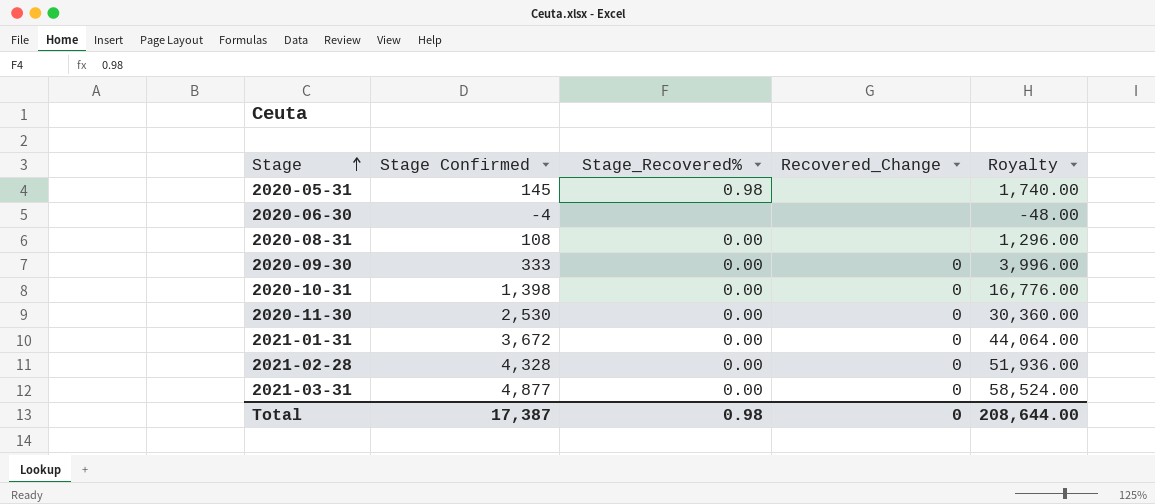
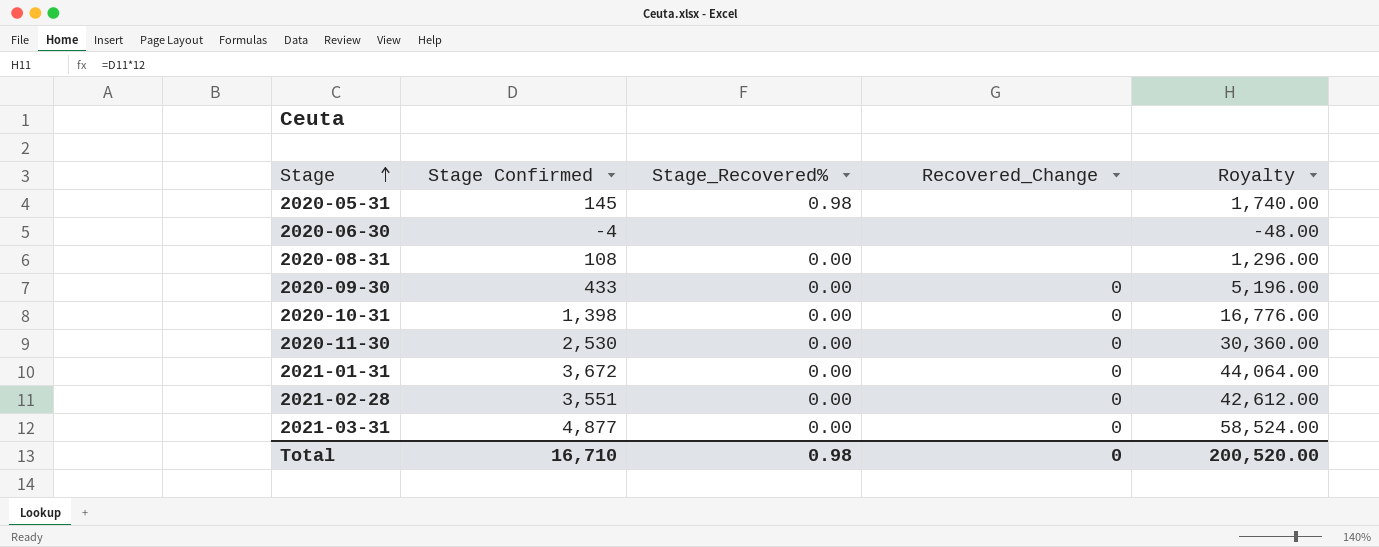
2020-09-30 | Stage Confirmed: 333 -> 433
2020-09-30 | Royalty: 3,996.00 -> 5,196.00
2021-02-28 | Stage Confirmed: 4,328 -> 3,551
2021-02-28 | Royalty: 51,936.00 -> 42,612.00
Total | Stage Confirmed: 17,387 -> 16,710
Total | Royalty: 208,644.00 -> 200,520.00

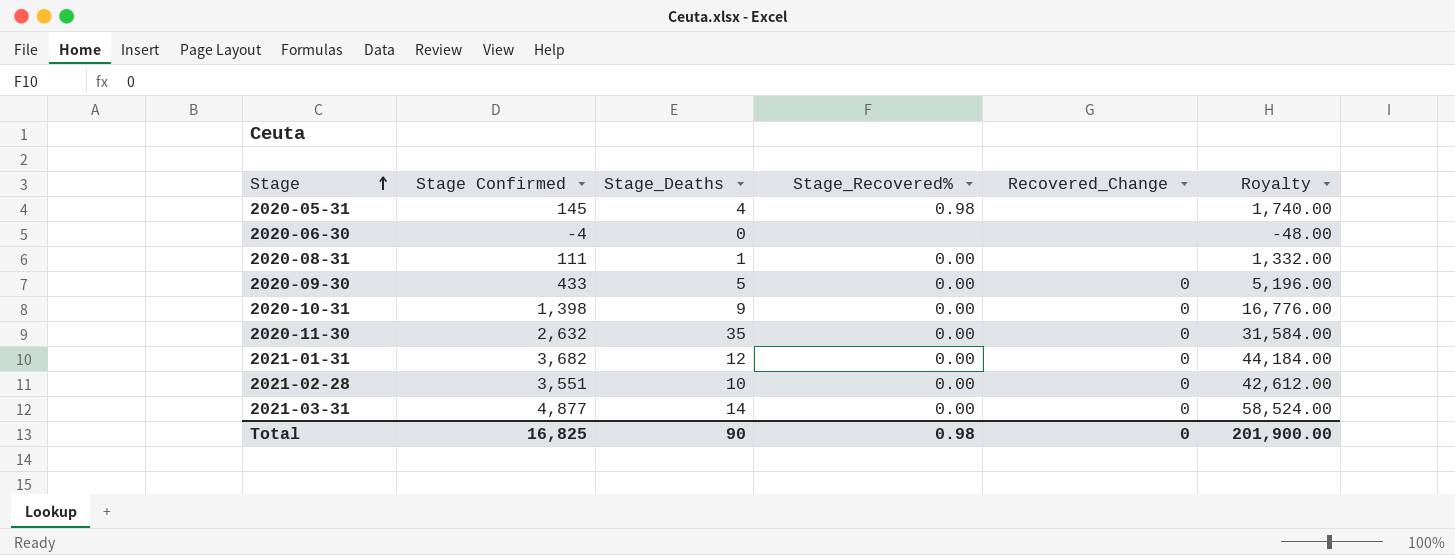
column Stage_Deaths | position: none -> 3
2020-08-31 | Stage Confirmed: 108 -> 111
2020-08-31 | Royalty: 1,296.00 -> 1,332.00
2020-11-30 | Stage Confirmed: 2,530 -> 2,632
2020-11-30 | Royalty: 30,360.00 -> 31,584.00
2021-01-31 | Stage Confirmed: 3,672 -> 3,682
2021-01-31 | Royalty: 44,064.00 -> 44,184.00
Total | Stage Confirmed: 16,710 -> 16,825
Total | Royalty: 200,520.00 -> 201,900.00

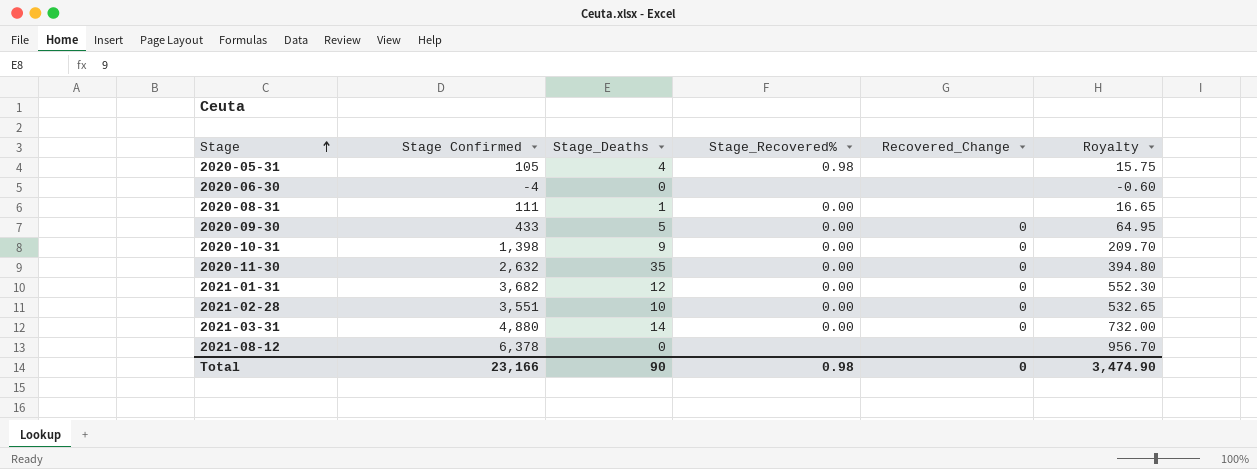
column Royalty | formula: [Stage Confirmed] * 12 -> [Stage Confirmed] * 0.15
2020-05-31 | Stage Confirmed: 145 -> 105
2021-03-31 | Stage Confirmed: 4,877 -> 4,880
row 2021-08-12: none -> 6,378 | 0 | none | none | 956.70
Total | Stage Confirmed: 16,825 -> 23,166
Total | Royalty: 201,900.00 -> 3,474.90

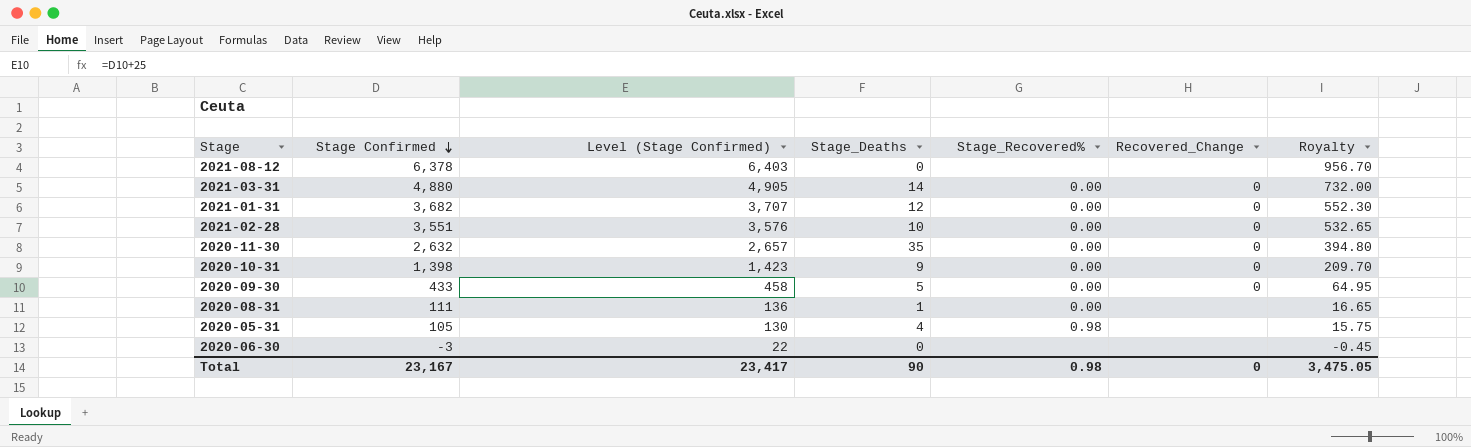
row order: Stage ascending -> Stage Confirmed descending
column Level (Stage Confirmed) | formula: none -> [Stage Confirmed] + 25
2020-06-30 | Stage Confirmed: -4 -> -3
2020-06-30 | Royalty: -0.60 -> -0.45
Total | Stage Confirmed: 23,166 -> 23,167
Total | Royalty: 3,474.90 -> 3,475.05

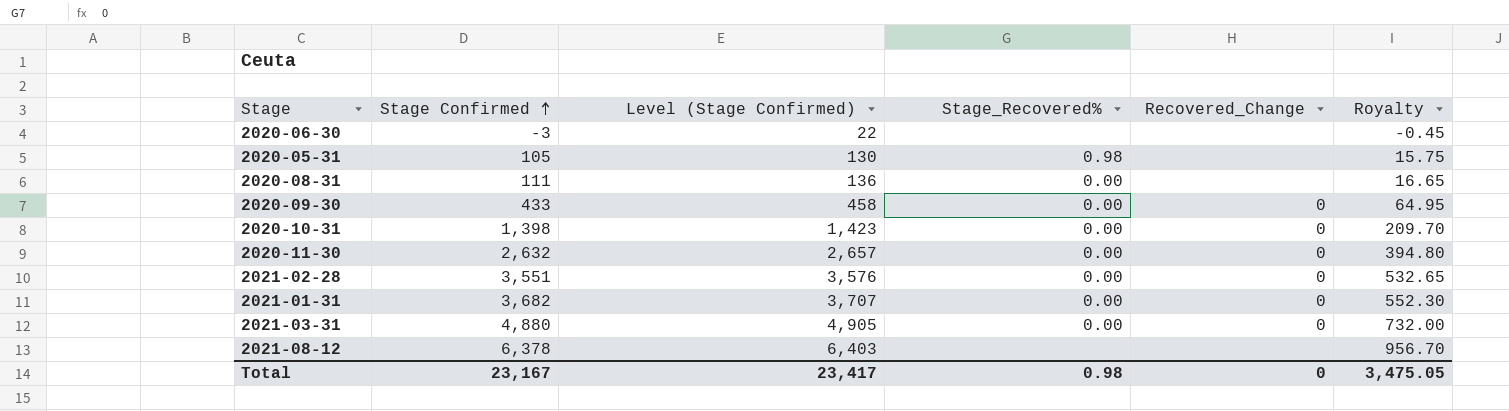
row order: Stage Confirmed descending -> Stage Confirmed ascending
column Stage_Deaths | position: 4 -> none

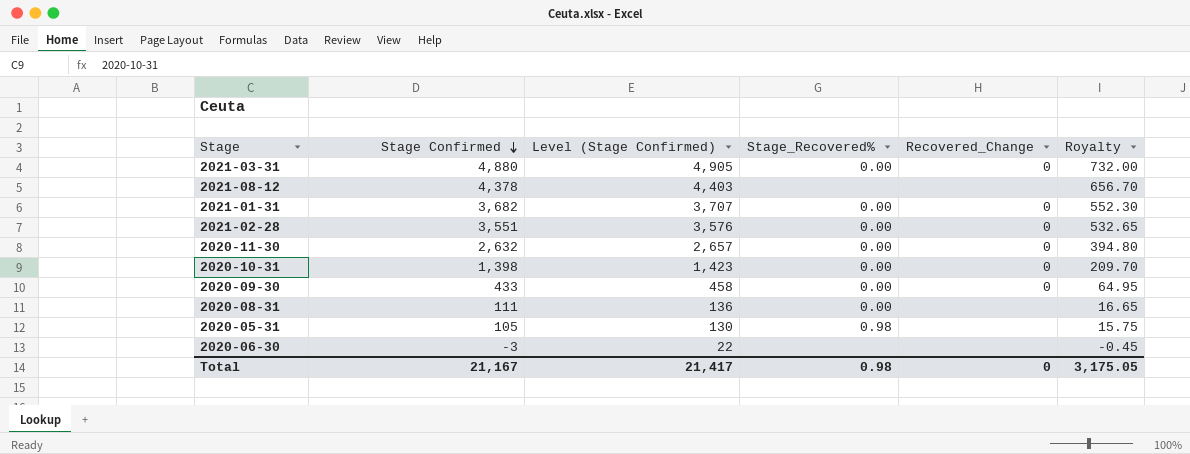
row order: Stage Confirmed ascending -> Stage Confirmed descending
2021-08-12 | Stage Confirmed: 6,378 -> 4,378
2021-08-12 | Level (Stage Confirmed): 6,403 -> 4,403
2021-08-12 | Royalty: 956.70 -> 656.70
Total | Stage Confirmed: 23,167 -> 21,167
Total | Level (Stage Confirmed): 23,417 -> 21,417
Total | Royalty: 3,475.05 -> 3,175.05

